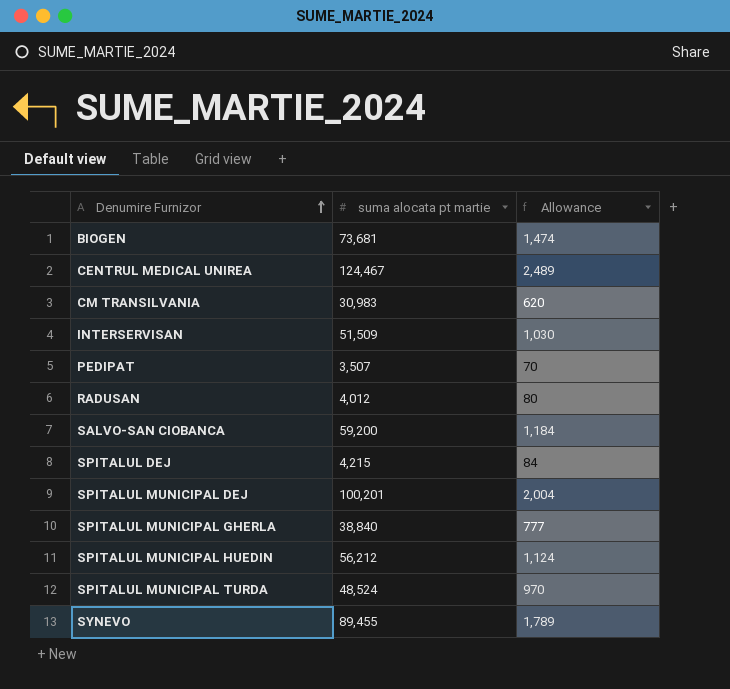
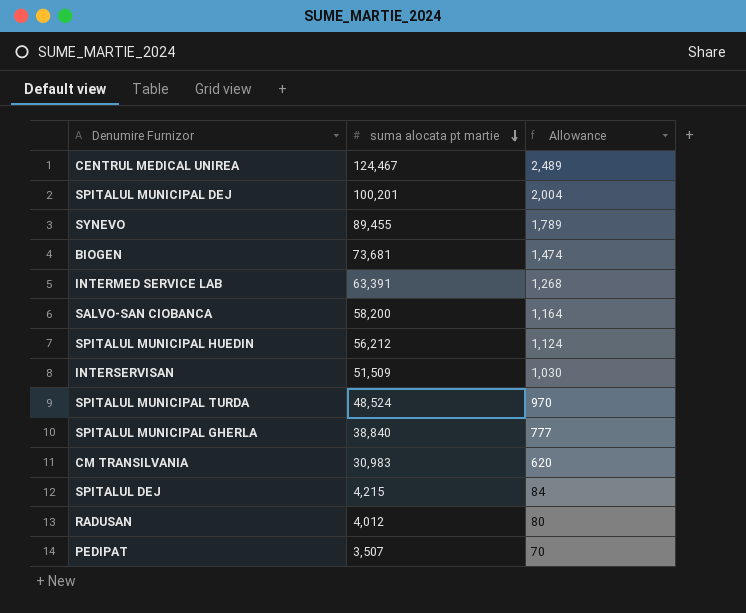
row order: Denumire Furnizor ascending -> suma alocata pt martie descending
row INTERMED SERVICE LAB: none -> 63,391 | 1,268
SALVO-SAN CIOBANCA | suma alocata pt martie: 59,200 -> 58,200
SALVO-SAN CIOBANCA | Allowance: 1,184 -> 1,164

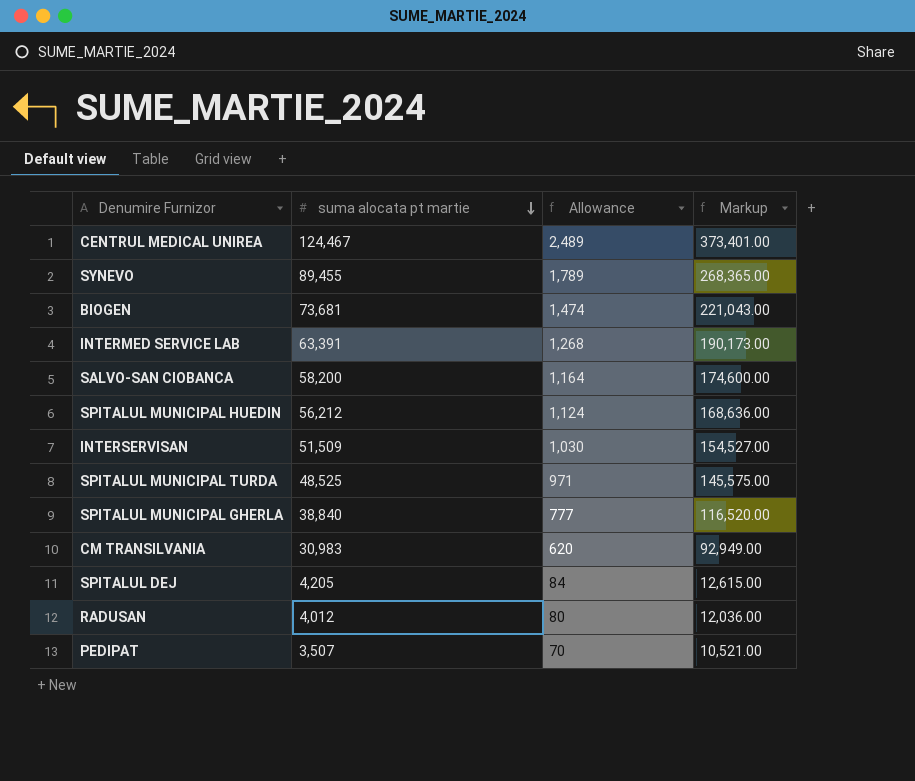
column Markup | formula: none -> [suma alocata pt martie] * 3
row SPITALUL MUNICIPAL DEJ: 100,201 | 2,004 -> none
SPITALUL MUNICIPAL TURDA | suma alocata pt martie: 48,524 -> 48,525
SPITALUL MUNICIPAL TURDA | Allowance: 970 -> 971
SPITALUL DEJ | suma alocata pt martie: 4,215 -> 4,205

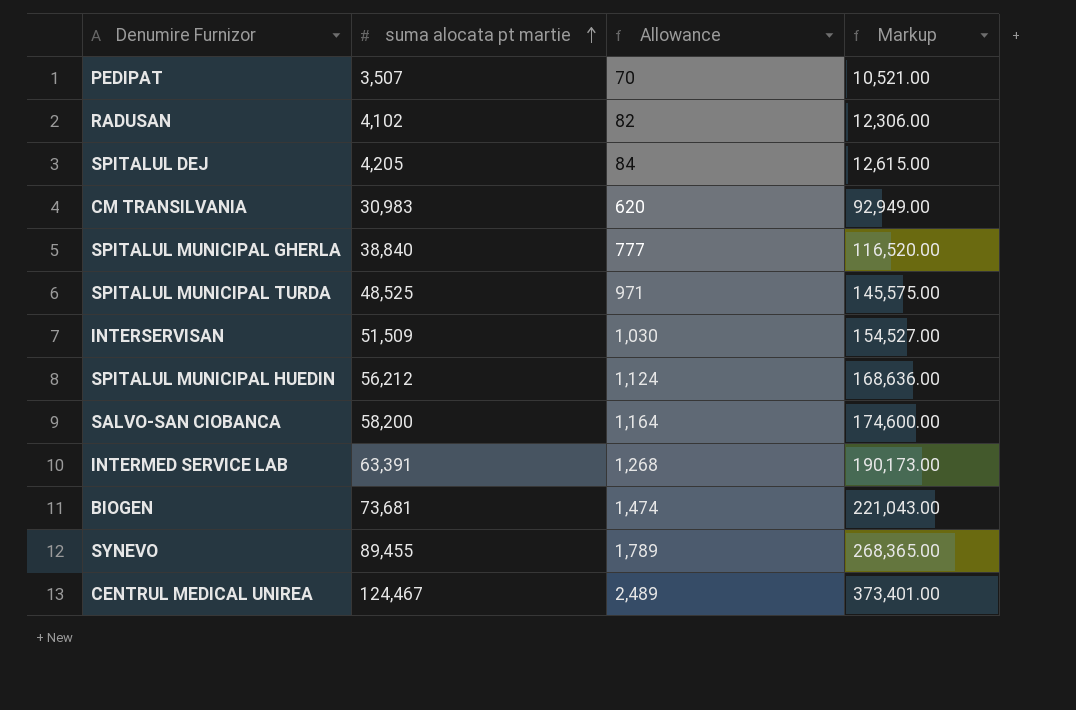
row order: suma alocata pt martie descending -> suma alocata pt martie ascending
RADUSAN | suma alocata pt martie: 4,012 -> 4,102
RADUSAN | Allowance: 80 -> 82
RADUSAN | Markup: 12,036.00 -> 12,306.00

